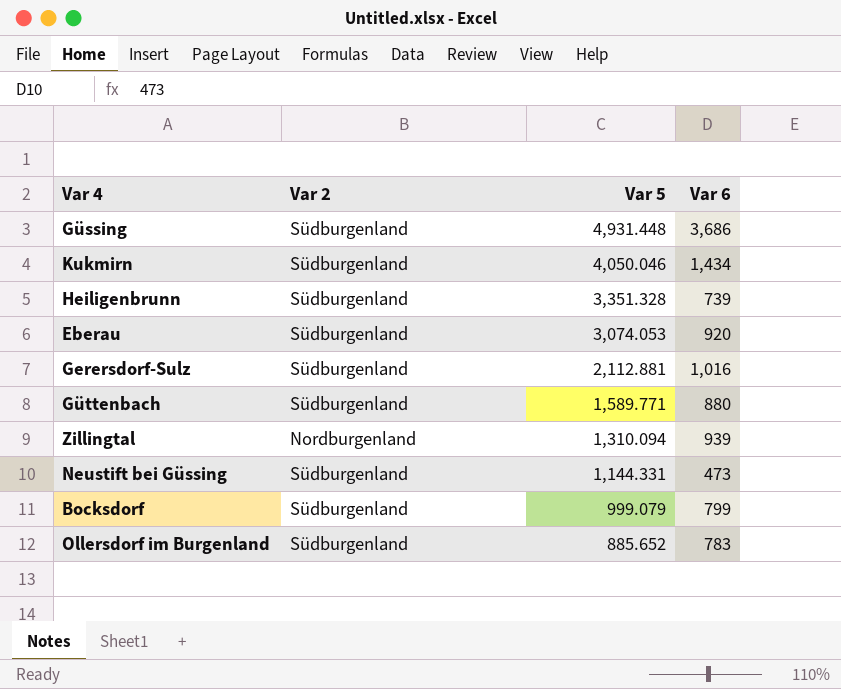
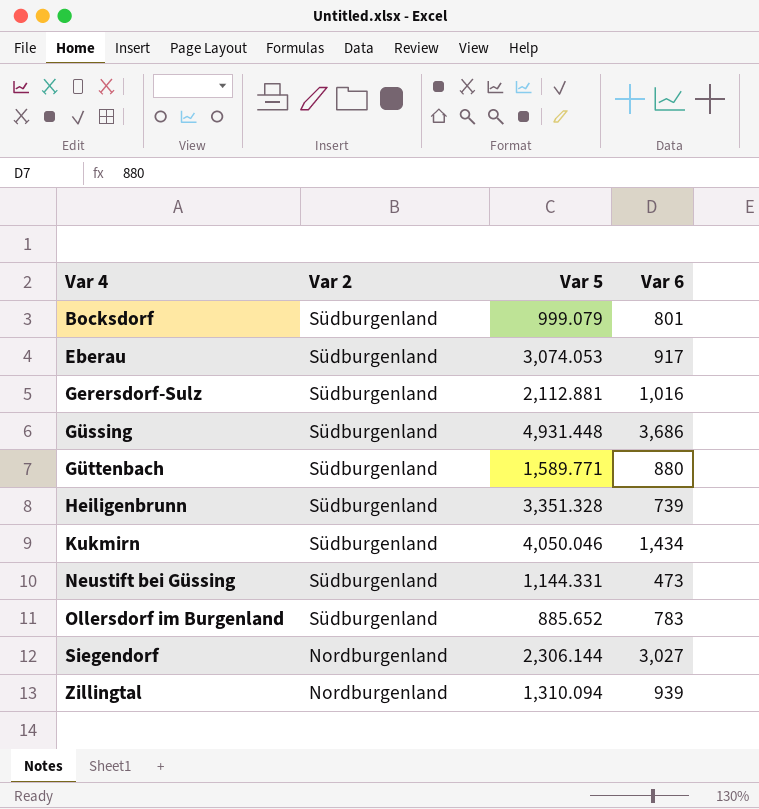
row order: Var 5 descending -> Var 4 ascending
Bocksdorf | Var 6: 799 -> 801
Eberau | Var 6: 920 -> 917
row Siegendorf: none -> Nordburgenland | 2,306.144 | 3,027

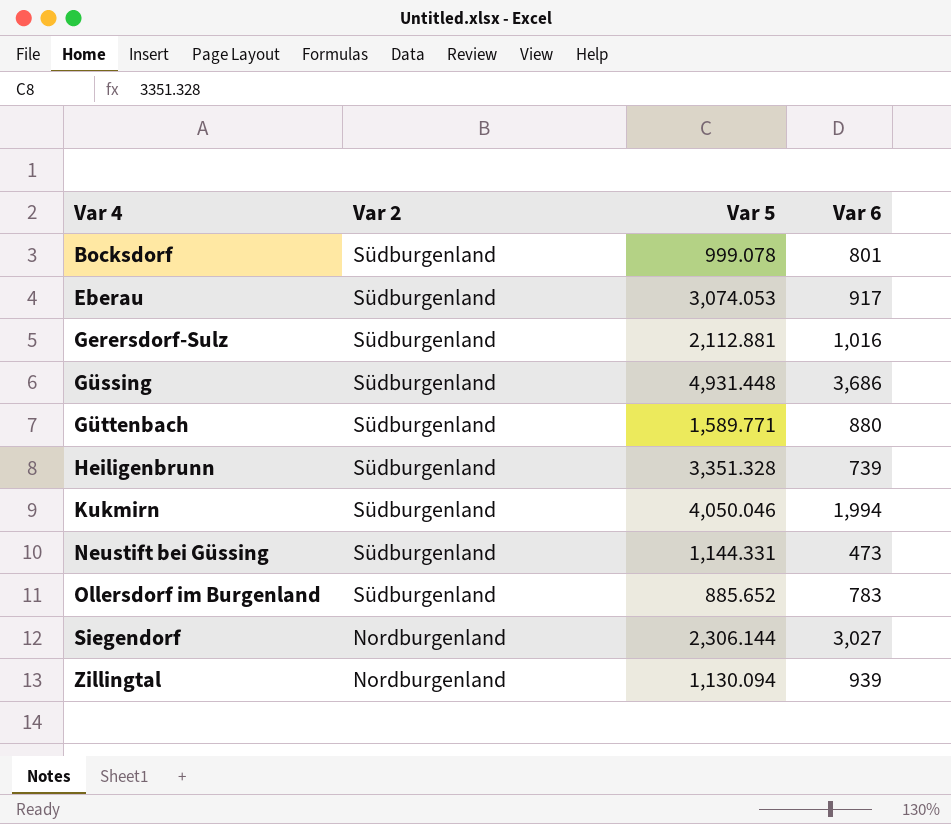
Bocksdorf | Var 5: 999.079 -> 999.078
Kukmirn | Var 6: 1,434 -> 1,994
Zillingtal | Var 5: 1,310.094 -> 1,130.094

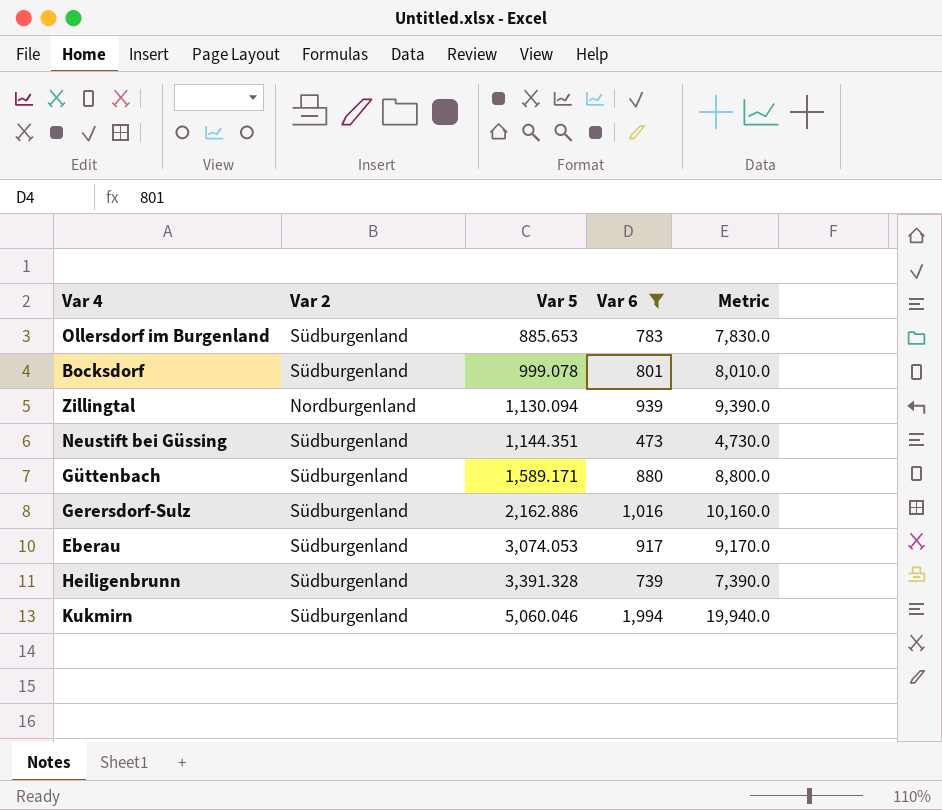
filter: none -> Var 6 <= 1,994
row order: Var 4 ascending -> Var 5 ascending
column Metric | formula: none -> [Var 6] * 10
Ollersdorf im Burgenland | Var 5: 885.652 -> 885.653
Neustift bei Güssing | Var 5: 1,144.331 -> 1,144.351
Güttenbach | Var 5: 1,589.771 -> 1,589.171
Gerersdorf-Sulz | Var 5: 2,112.881 -> 2,162.886
Heiligenbrunn | Var 5: 3,351.328 -> 3,391.328
Kukmirn | Var 5: 4,050.046 -> 5,060.046

